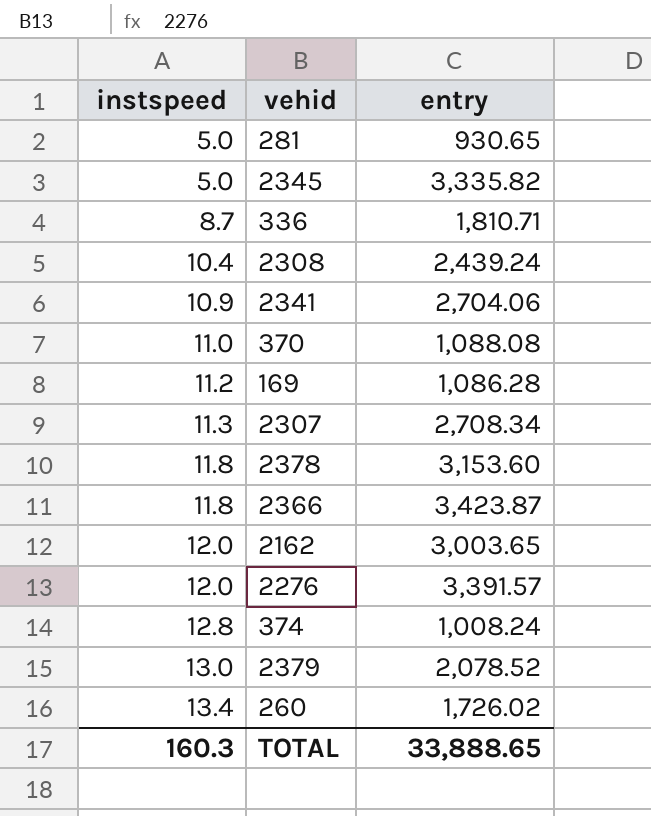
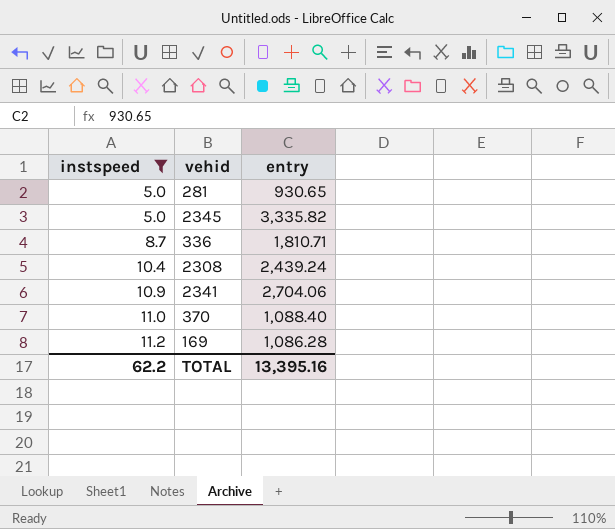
filter: none -> instspeed <= 11.2
370 | entry: 1,088.08 -> 1,088.40
TOTAL | instspeed: 160.3 -> 62.2
TOTAL | entry: 33,888.65 -> 13,395.16

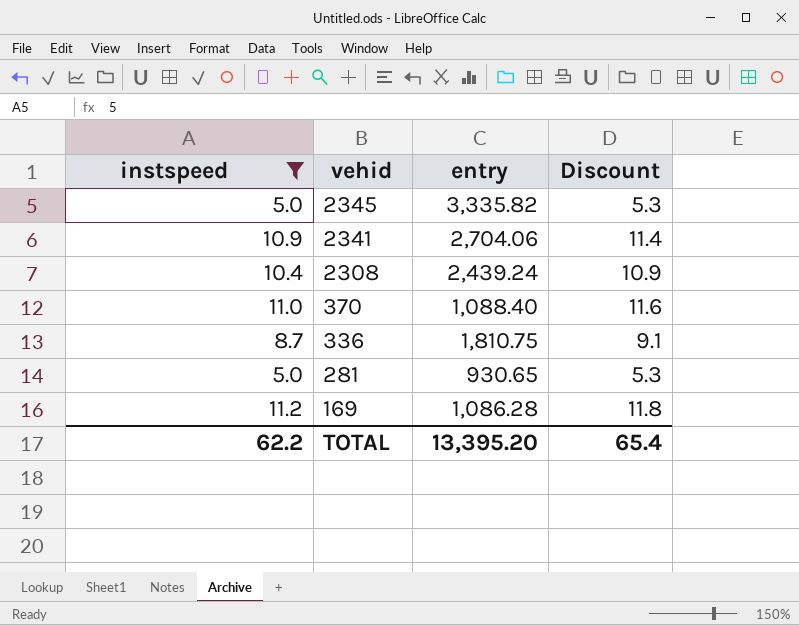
row order: instspeed ascending -> vehid descending
column Discount | formula: none -> [instspeed] * 1.05
336 | entry: 1,810.71 -> 1,810.75
TOTAL | entry: 13,395.16 -> 13,395.20

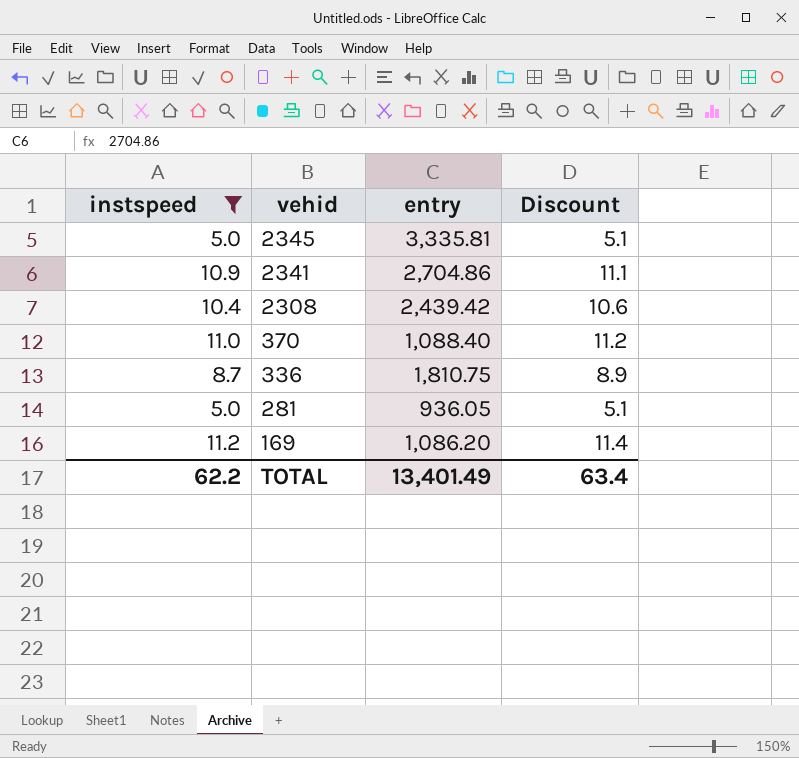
column Discount | formula: [instspeed] * 1.05 -> [instspeed] * 1.02
2345 | entry: 3,335.82 -> 3,335.81
2341 | entry: 2,704.06 -> 2,704.86
2308 | entry: 2,439.24 -> 2,439.42
281 | entry: 930.65 -> 936.05
169 | entry: 1,086.28 -> 1,086.20
TOTAL | entry: 13,395.20 -> 13,401.49
TOTAL | Discount: 65.4 -> 63.4

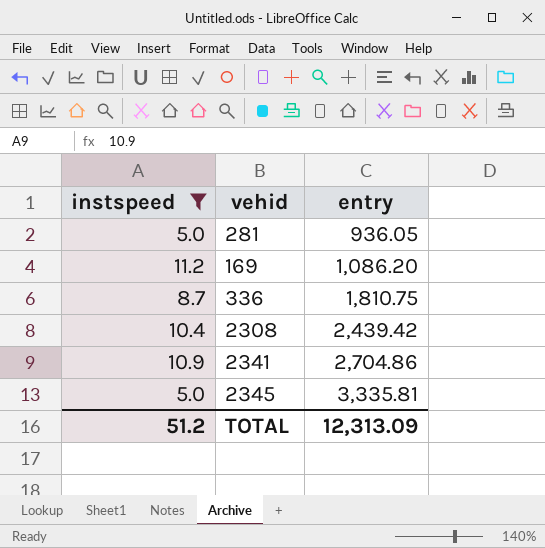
row order: vehid descending -> entry ascending
column Discount | formula: [instspeed] * 1.02 -> none
row 370: 11.0 | 1,088.40 | 11.2 -> none
TOTAL | instspeed: 62.2 -> 51.2
TOTAL | entry: 13,401.49 -> 12,313.09

